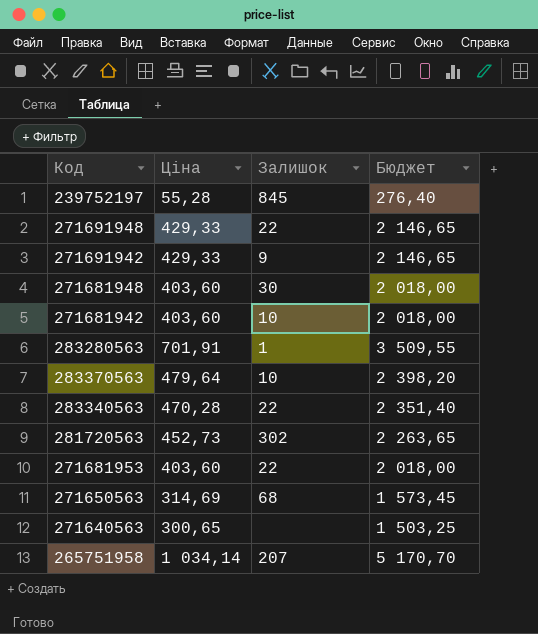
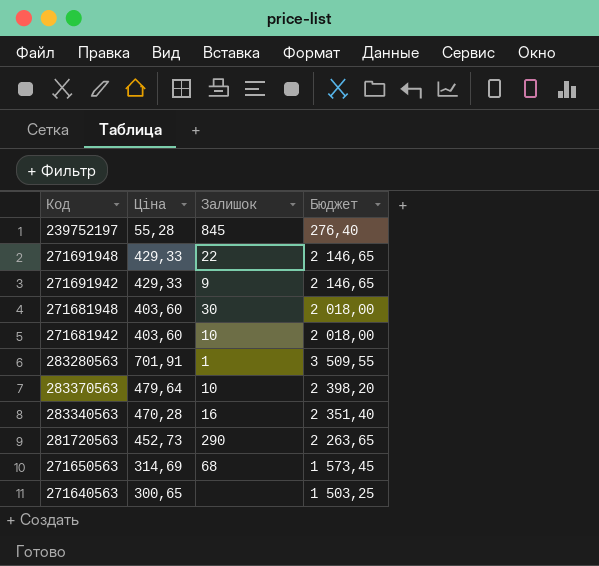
row 271681953: 403,60 | 22 | 2 018,00 -> none
row 265751958: 1 034,14 | 207 | 5 170,70 -> none
283340563 | Залишок: 22 -> 16
281720563 | Залишок: 302 -> 290

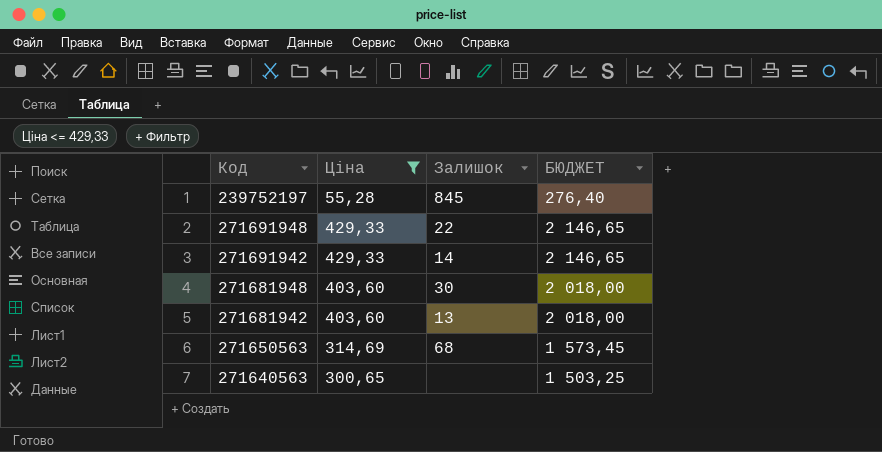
filter: none -> Ціна <= 429,33
column name: Бюджет -> БЮДЖЕТ
271691942 | Залишок: 9 -> 14
271681942 | Залишок: 10 -> 13

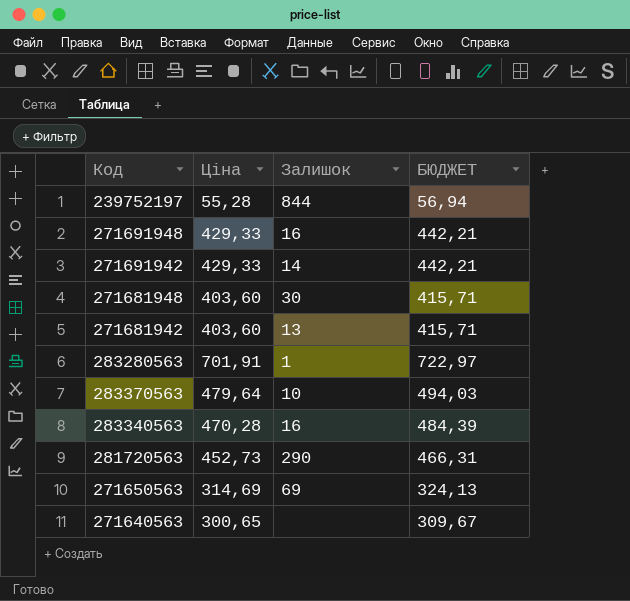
filter: Ціна <= 429,33 -> none
column БЮДЖЕТ | formula: [Ціна] * 5 -> [Ціна] * 1,03
239752197 | Залишок: 845 -> 844
271691948 | Залишок: 22 -> 16
271650563 | Залишок: 68 -> 69

